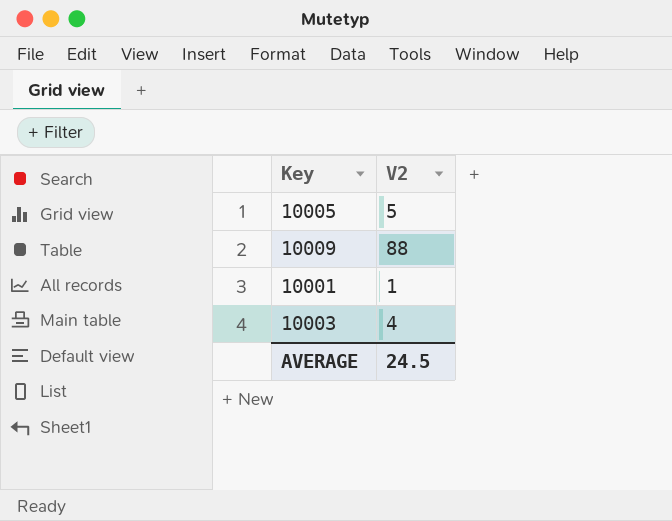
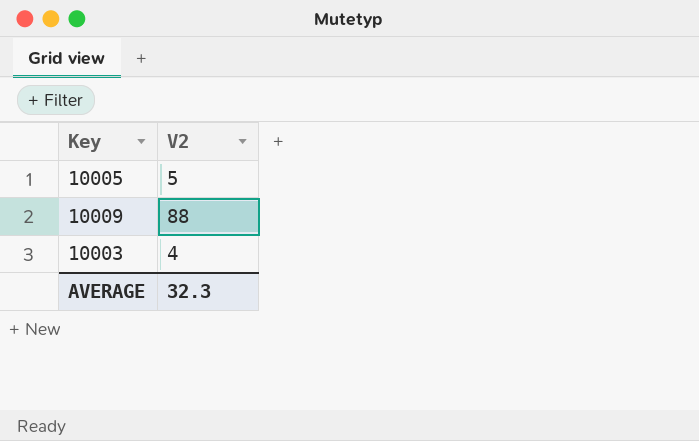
row 10001: 1 -> none
AVERAGE | V2: 24.5 -> 32.3

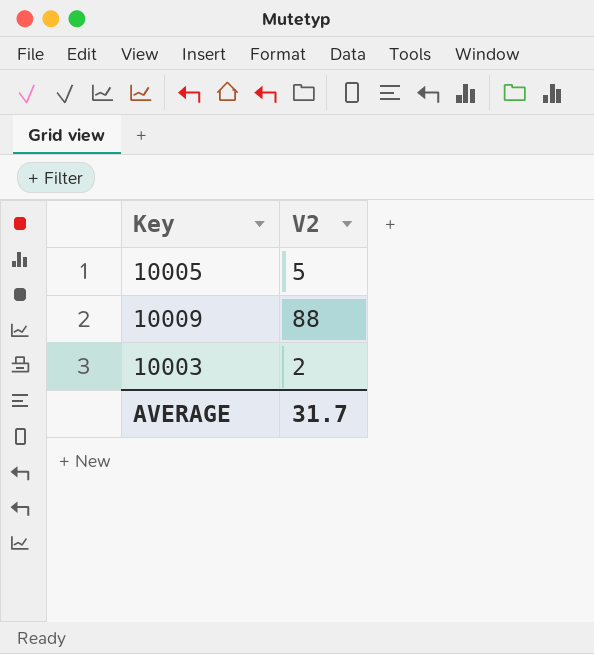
10003 | V2: 4 -> 2
AVERAGE | V2: 32.3 -> 31.7

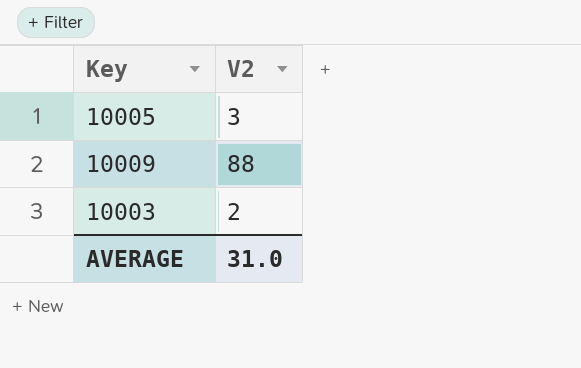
10005 | V2: 5 -> 3
AVERAGE | V2: 31.7 -> 31.0

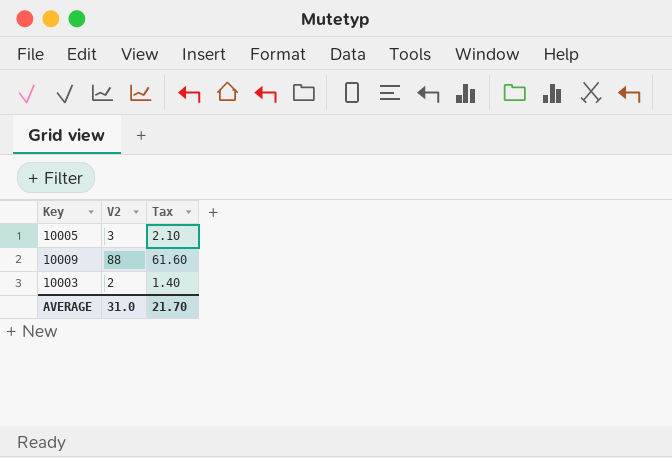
column Tax | formula: none -> [V2] * 0.7

